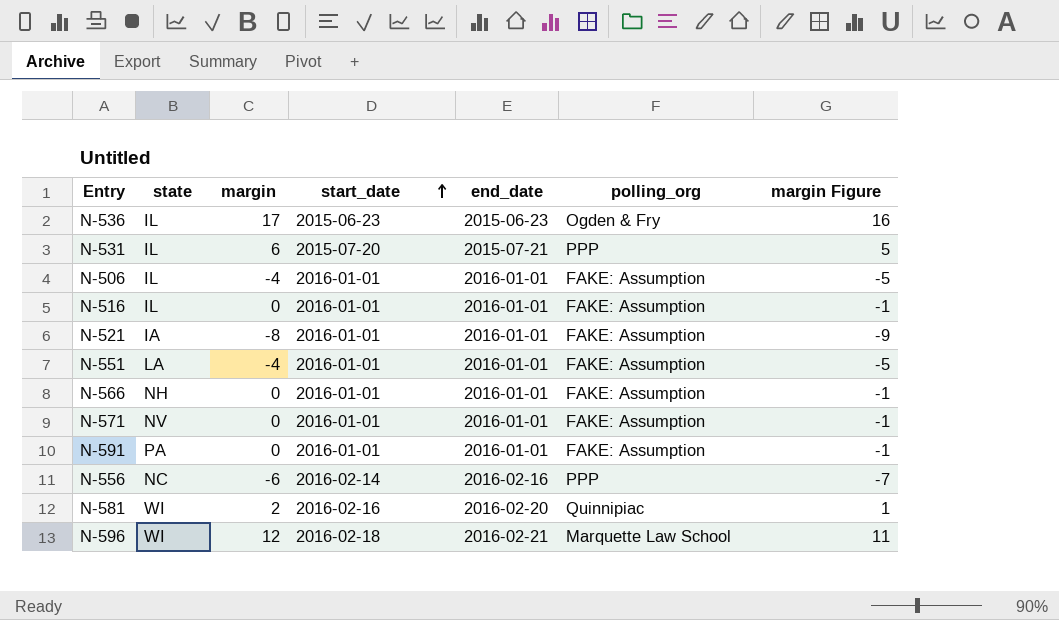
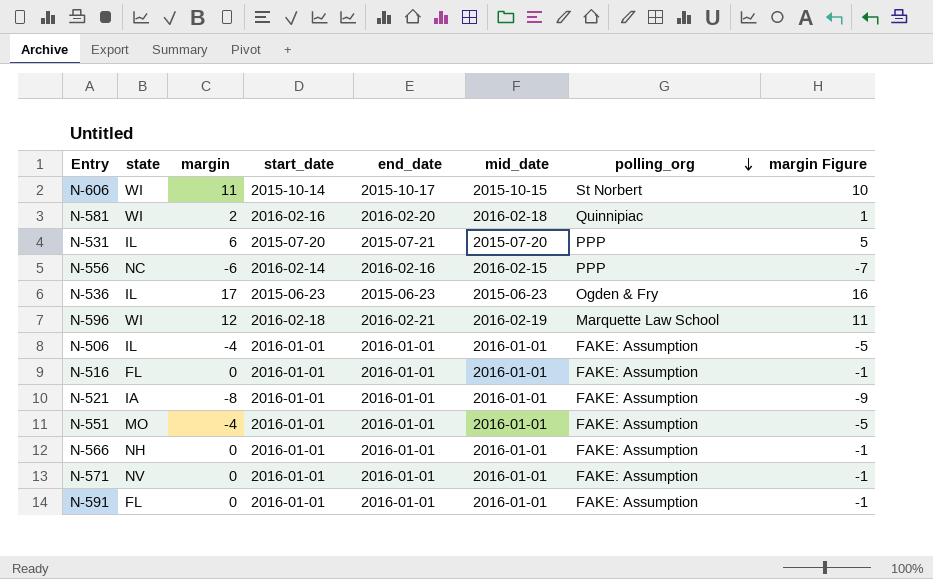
row order: start_date ascending -> polling_org descending
column mid_date | position: none -> 6
row N-606: none -> WI | 11 | 2015-10-14 | 2015-10-17 | 2015-10-15 | St Norbert | 10
N-516 | state: IL -> FL
N-551 | state: LA -> MO
N-591 | state: PA -> FL

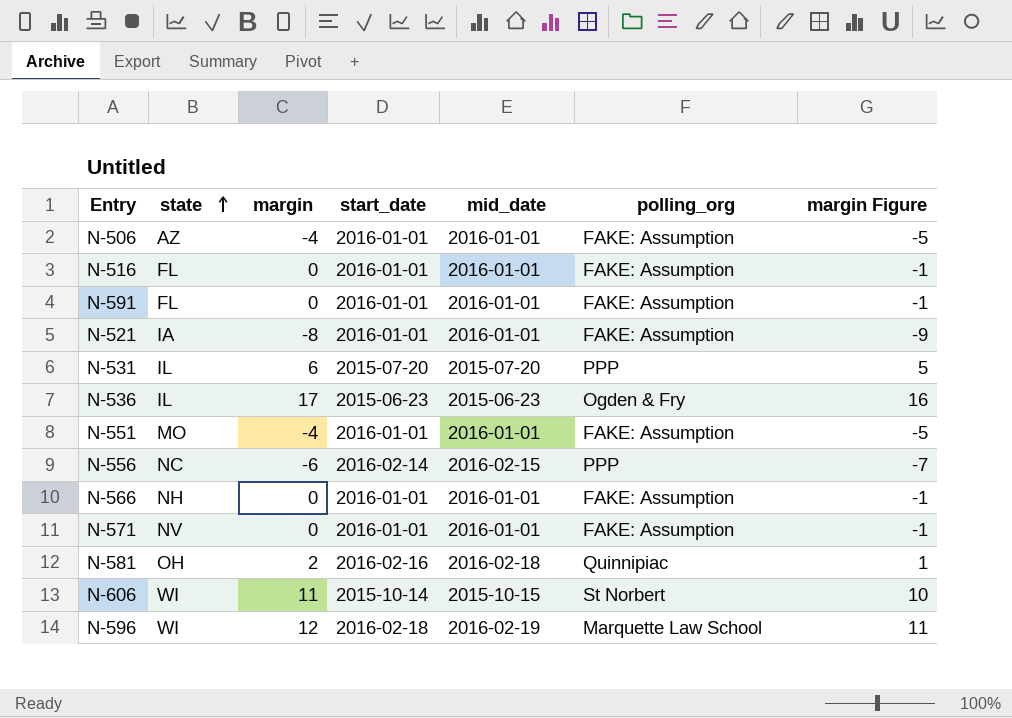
row order: polling_org descending -> state ascending
column end_date | position: 5 -> none
N-506 | state: IL -> AZ
N-581 | state: WI -> OH

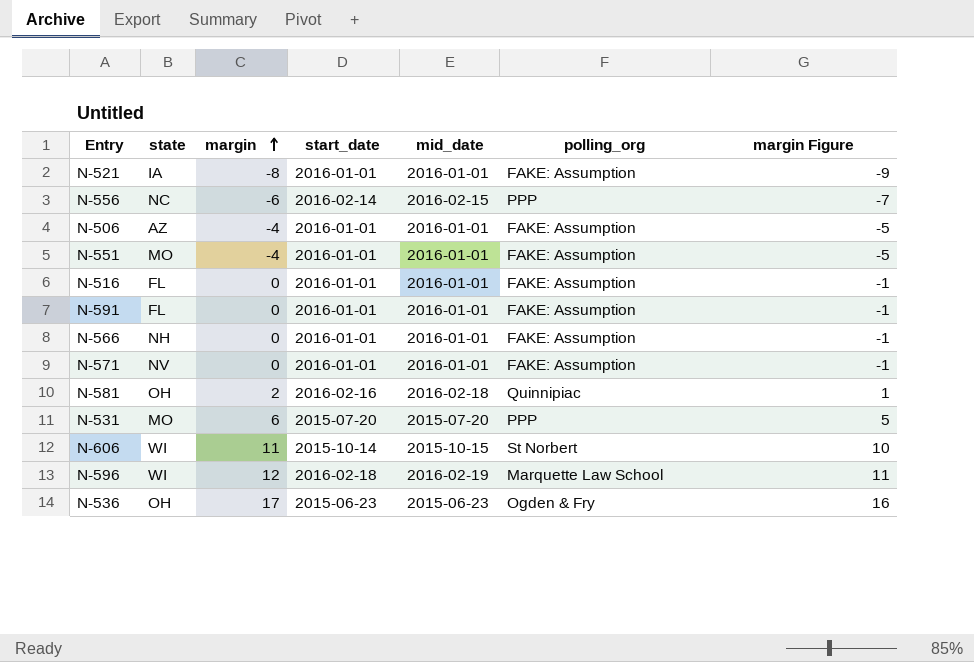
row order: state ascending -> margin ascending
N-531 | state: IL -> MO
N-536 | state: IL -> OH

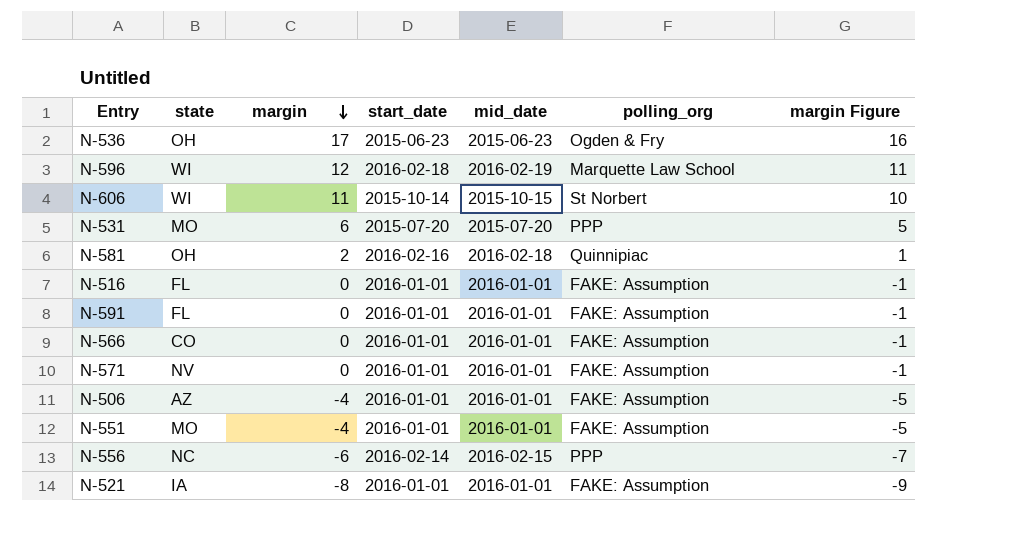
row order: margin ascending -> margin descending
N-566 | state: NH -> CO

